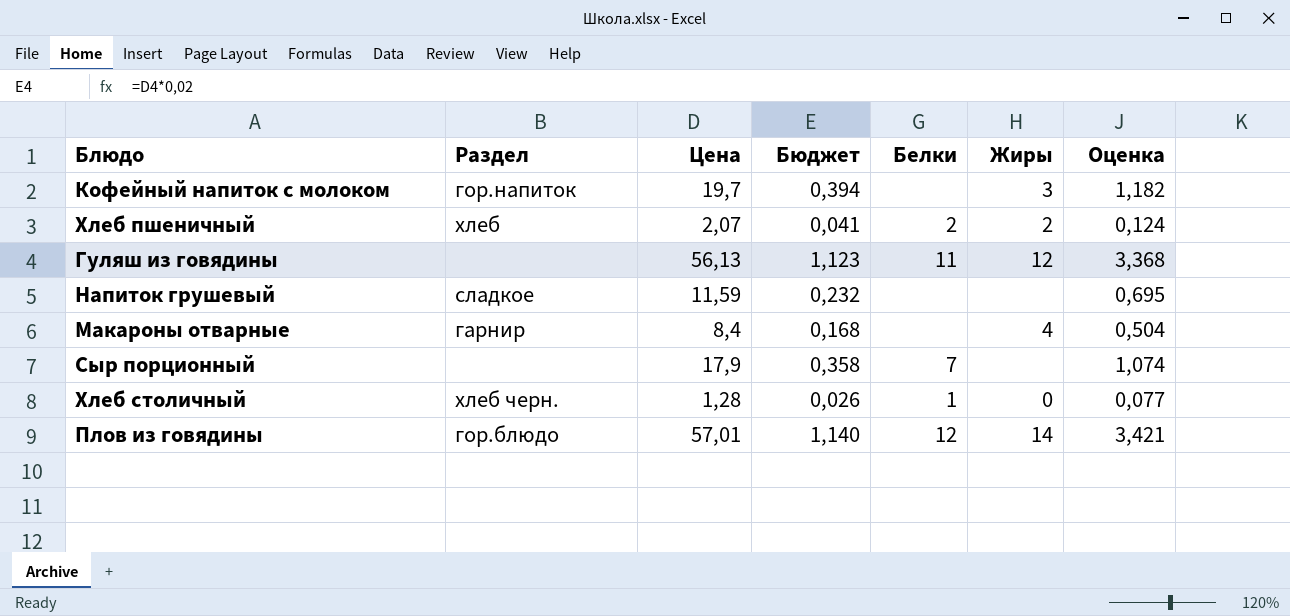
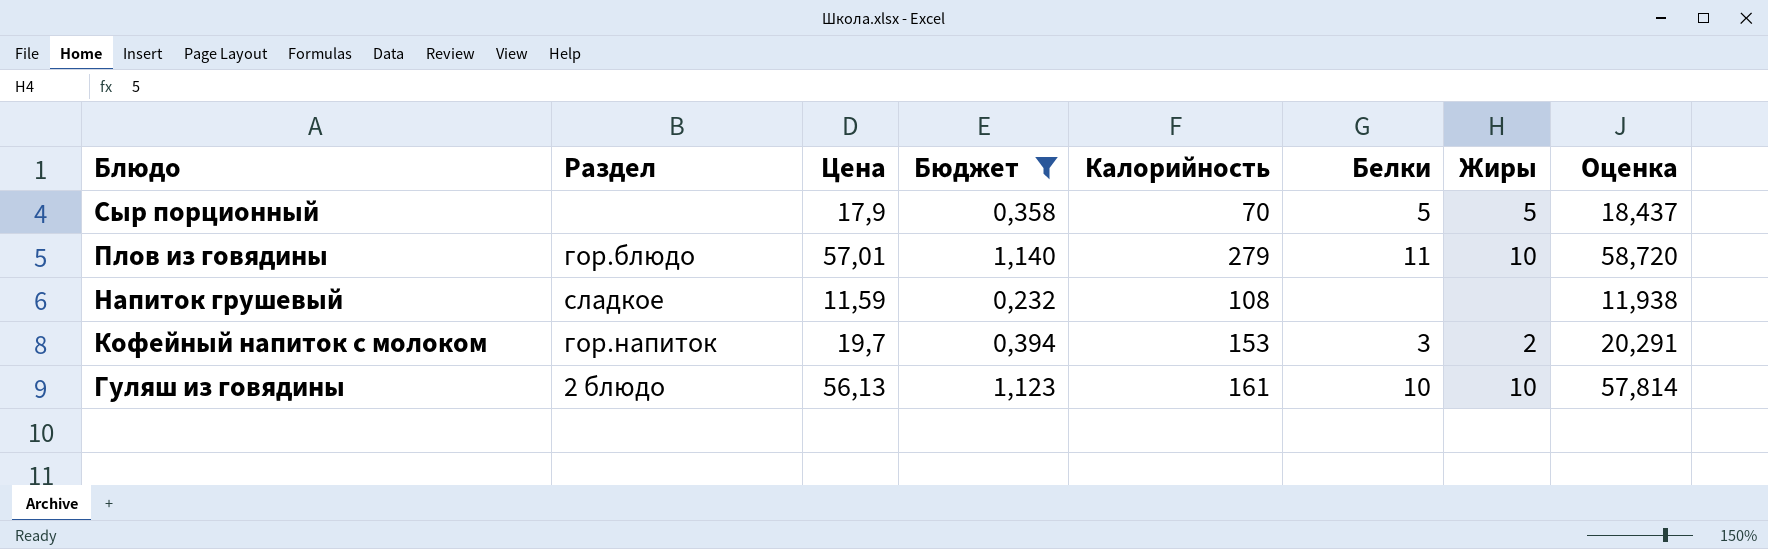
filter: none -> Бюджет >= 0,232
row order: none -> Блюдо descending
column Калорийность | position: none -> 5
column Оценка | formula: [Цена] * 0,06 -> [Цена] * 1,03
Сыр порционный | Белки: 7 -> 5
Сыр порционный | Жиры: none -> 5
Плов из говядины | Белки: 12 -> 11
Плов из говядины | Жиры: 14 -> 10
Кофейный напиток с молоком | Белки: none -> 3
Кофейный напиток с молоком | Жиры: 3 -> 2
Гуляш из говядины | Раздел: none -> 2 блюдо
Гуляш из говядины | Белки: 11 -> 10
Гуляш из говядины | Жиры: 12 -> 10

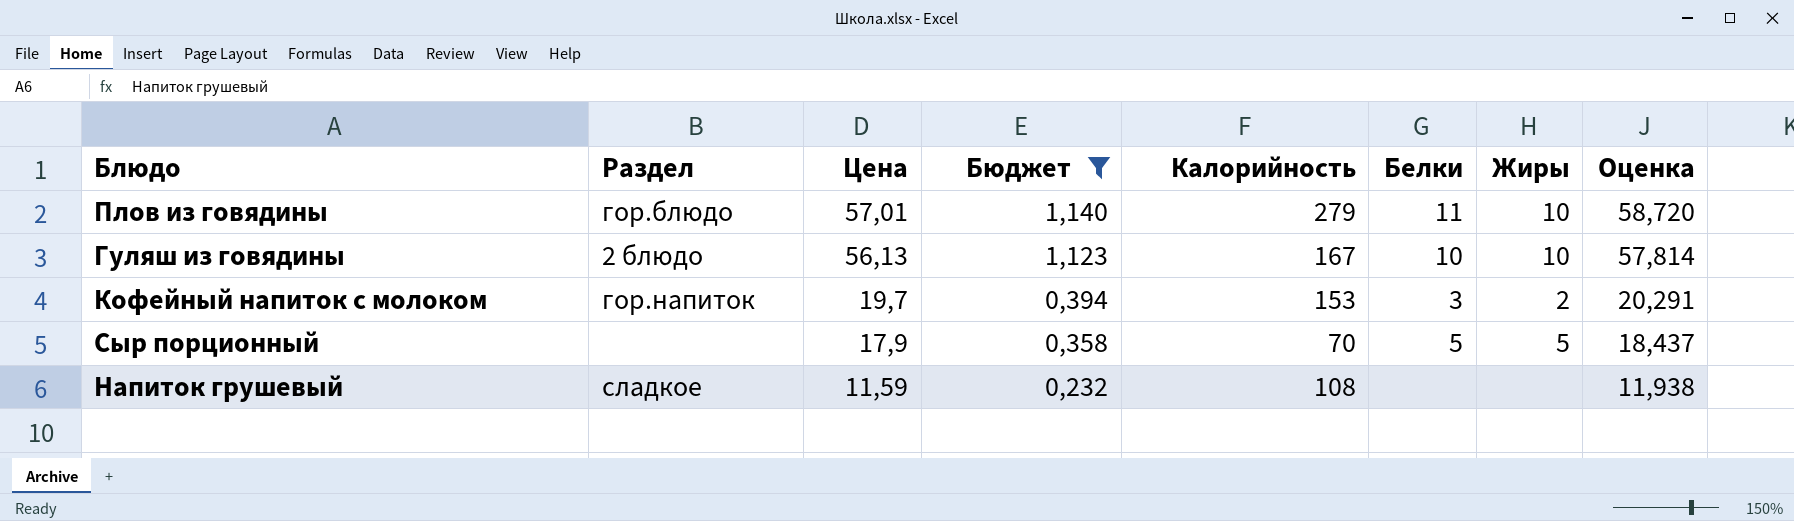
row order: Блюдо descending -> Цена descending
Гуляш из говядины | Калорийность: 161 -> 167

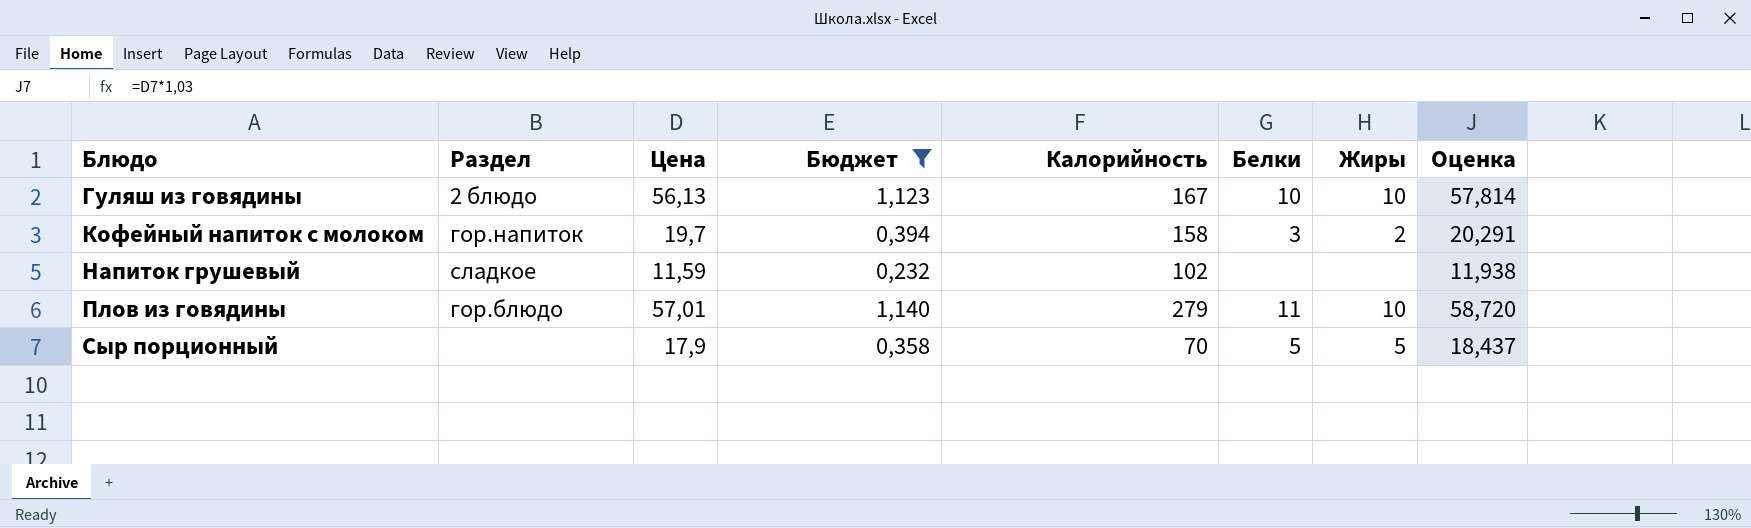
row order: Цена descending -> Блюдо ascending
Кофейный напиток с молоком | Калорийность: 153 -> 158
Напиток грушевый | Калорийность: 108 -> 102

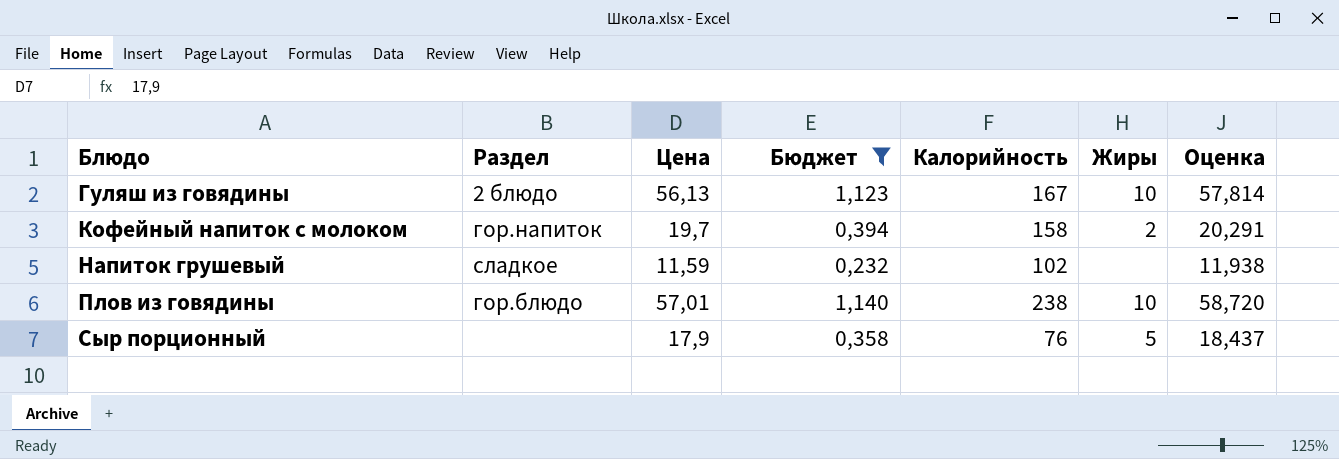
column Белки | position: 6 -> none
Плов из говядины | Калорийность: 279 -> 238
Сыр порционный | Калорийность: 70 -> 76

